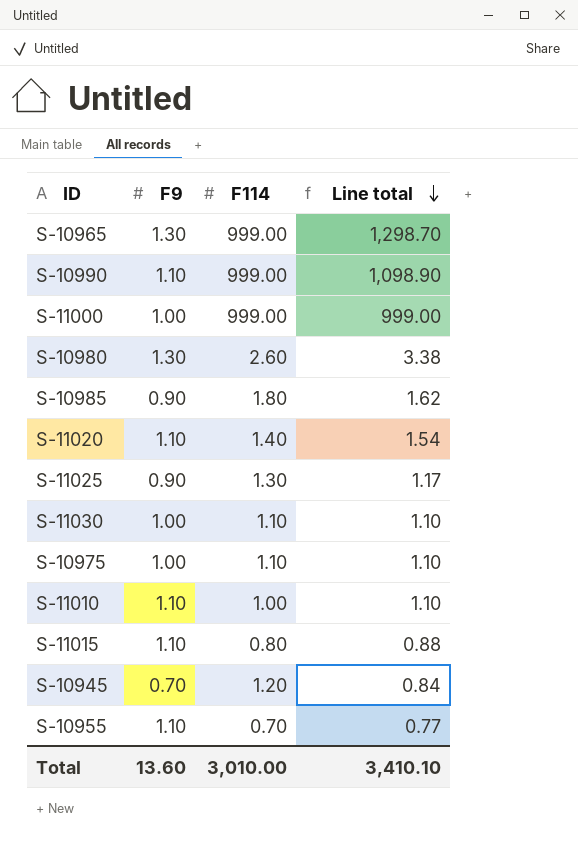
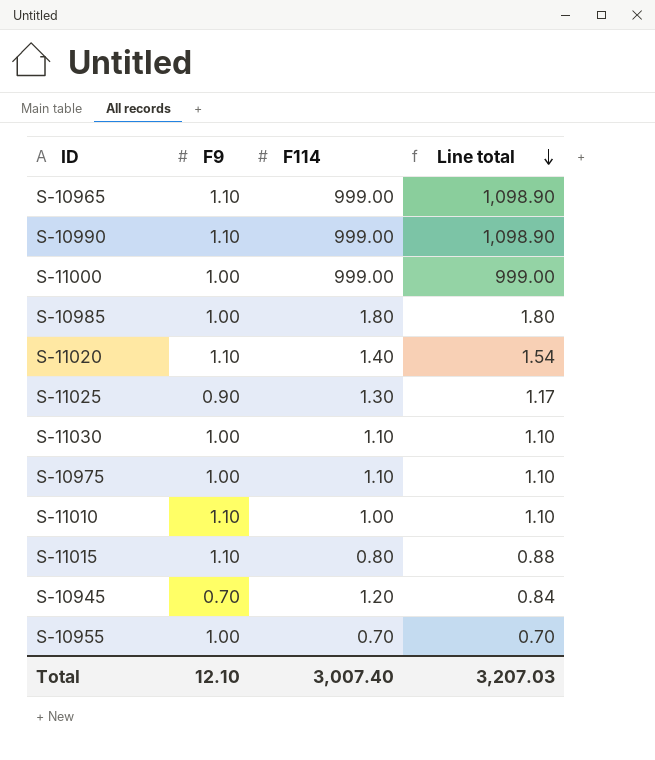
row S-10980: 1.30 | 2.60 | 3.38 -> none
S-10965 | F9: 1.30 -> 1.10
S-10965 | Line total: 1,298.70 -> 1,098.90
S-10985 | F9: 0.90 -> 1.00
S-10985 | Line total: 1.62 -> 1.80
S-10955 | F9: 1.10 -> 1.00
S-10955 | Line total: 0.77 -> 0.70
Total | F9: 13.60 -> 12.10
Total | F114: 3,010.00 -> 3,007.40
Total | Line total: 3,410.10 -> 3,207.03

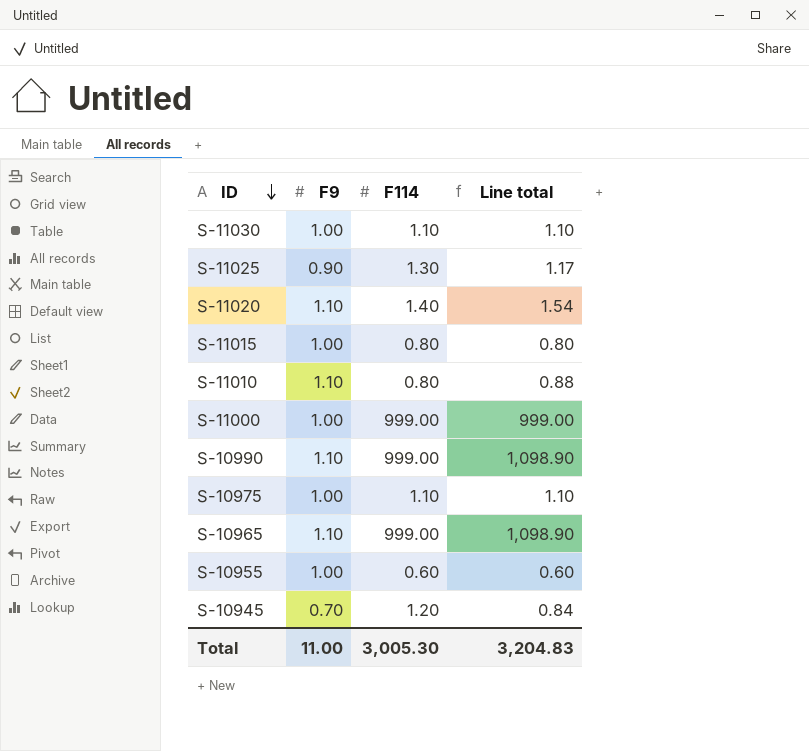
row order: Line total descending -> ID descending
row S-10985: 1.00 | 1.80 | 1.80 -> none
S-11015 | F9: 1.10 -> 1.00
S-11015 | Line total: 0.88 -> 0.80
S-11010 | F114: 1.00 -> 0.80
S-11010 | Line total: 1.10 -> 0.88
S-10955 | F114: 0.70 -> 0.60
S-10955 | Line total: 0.70 -> 0.60
Total | F9: 12.10 -> 11.00
Total | F114: 3,007.40 -> 3,005.30
Total | Line total: 3,207.03 -> 3,204.83

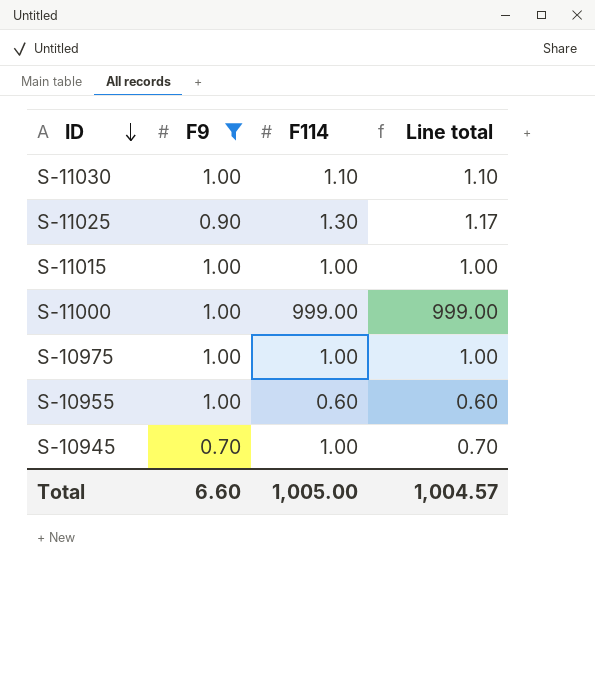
filter: none -> F9 != 1.10
S-11015 | F114: 0.80 -> 1.00
S-11015 | Line total: 0.80 -> 1.00
S-10975 | F114: 1.10 -> 1.00
S-10975 | Line total: 1.10 -> 1.00
S-10945 | F114: 1.20 -> 1.00
S-10945 | Line total: 0.84 -> 0.70
Total | F9: 11.00 -> 6.60
Total | F114: 3,005.30 -> 1,005.00
Total | Line total: 3,204.83 -> 1,004.57

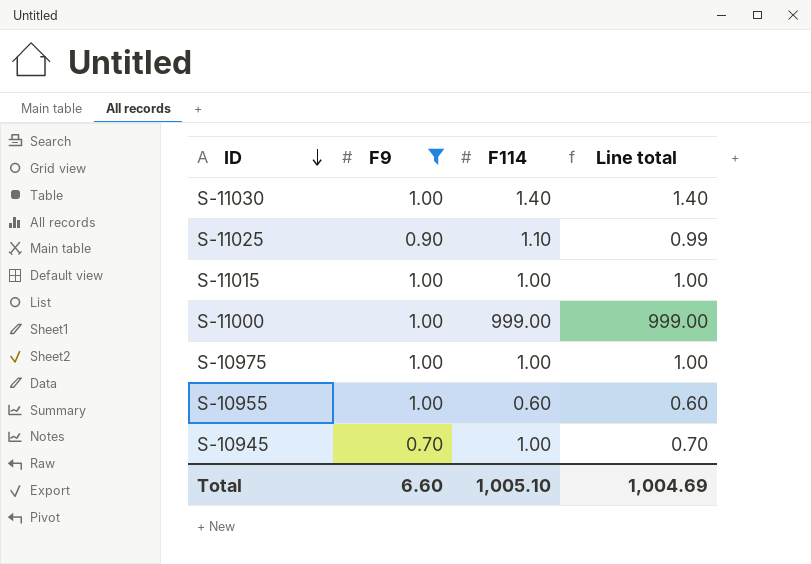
S-11030 | F114: 1.10 -> 1.40
S-11030 | Line total: 1.10 -> 1.40
S-11025 | F114: 1.30 -> 1.10
S-11025 | Line total: 1.17 -> 0.99
Total | F114: 1,005.00 -> 1,005.10
Total | Line total: 1,004.57 -> 1,004.69

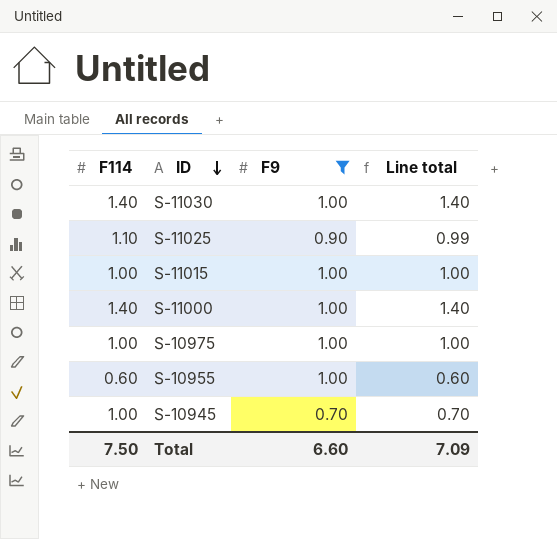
column F114 | position: 3 -> 1
S-11000 | F114: 999.00 -> 1.40
S-11000 | Line total: 999.00 -> 1.40
Total | F114: 1,005.10 -> 7.50
Total | Line total: 1,004.69 -> 7.09

